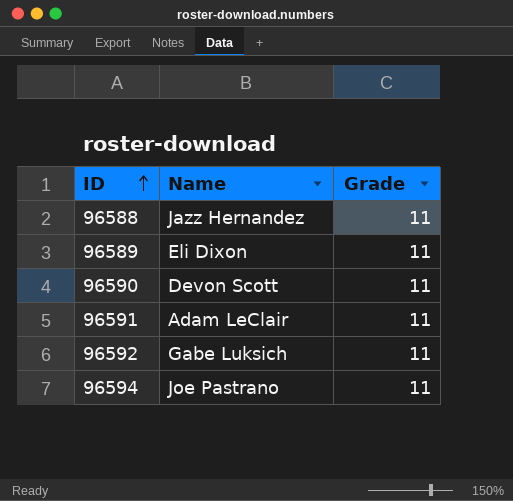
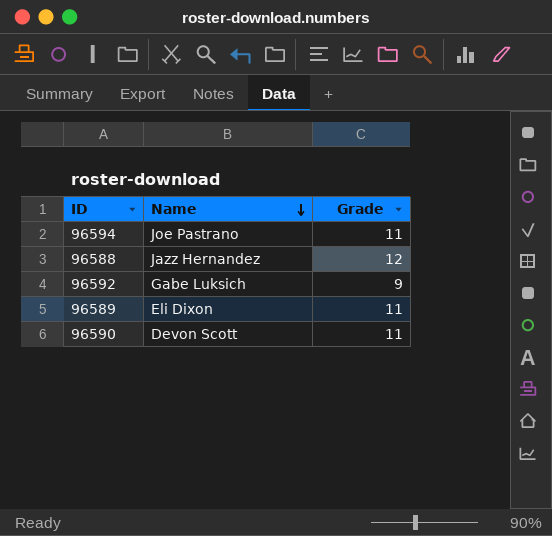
row order: ID ascending -> Name descending
row 96591: Adam LeClair | 11 -> none
96588 | Grade: 11 -> 12
96592 | Grade: 11 -> 9

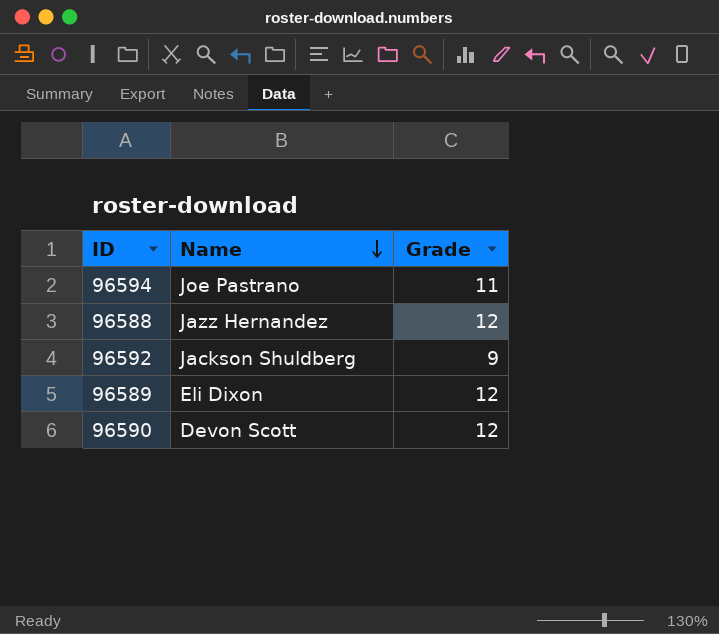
96592 | Name: Gabe Luksich -> Jackson Shuldberg
96589 | Grade: 11 -> 12
96590 | Grade: 11 -> 12

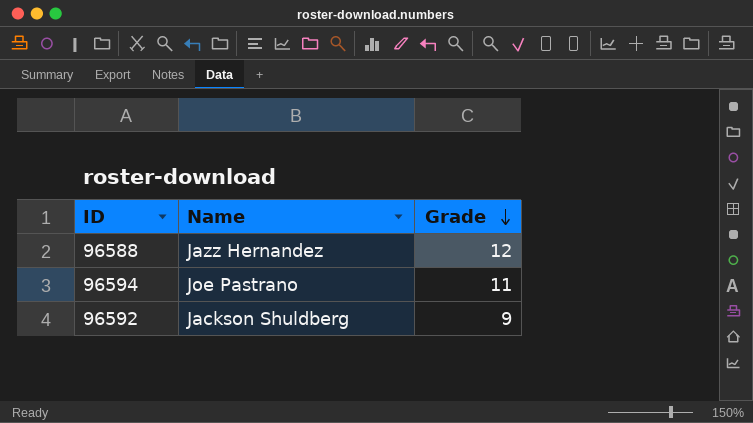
row order: Name descending -> Grade descending
row 96589: Eli Dixon | 12 -> none
row 96590: Devon Scott | 12 -> none

